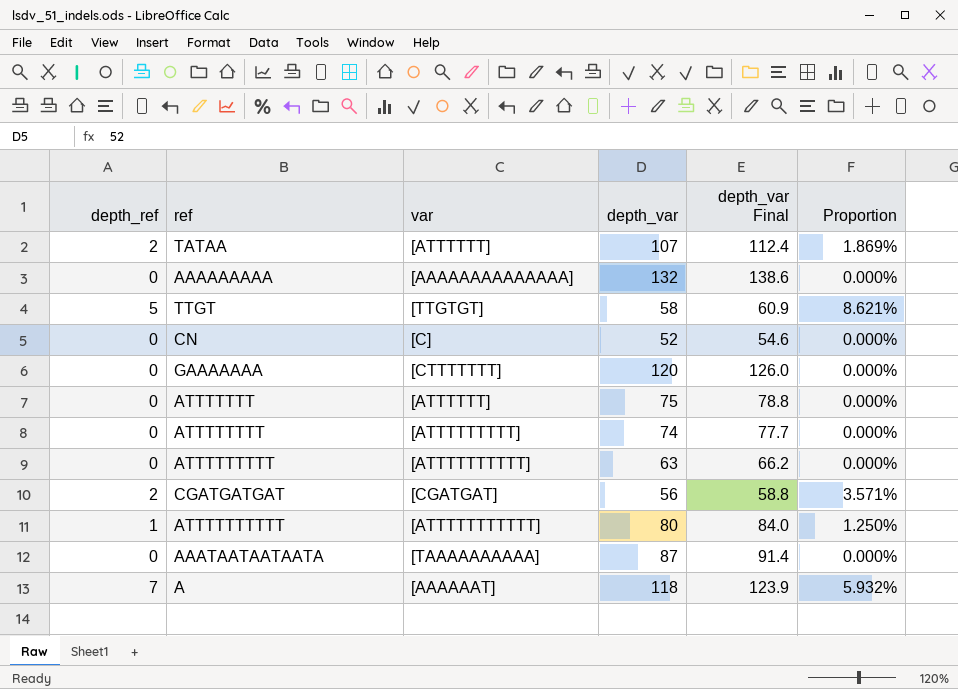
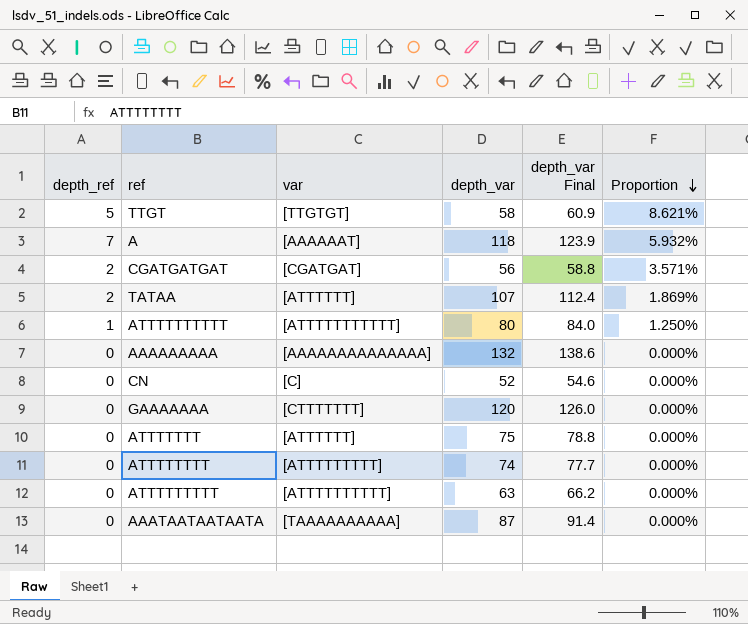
row order: none -> Proportion descending

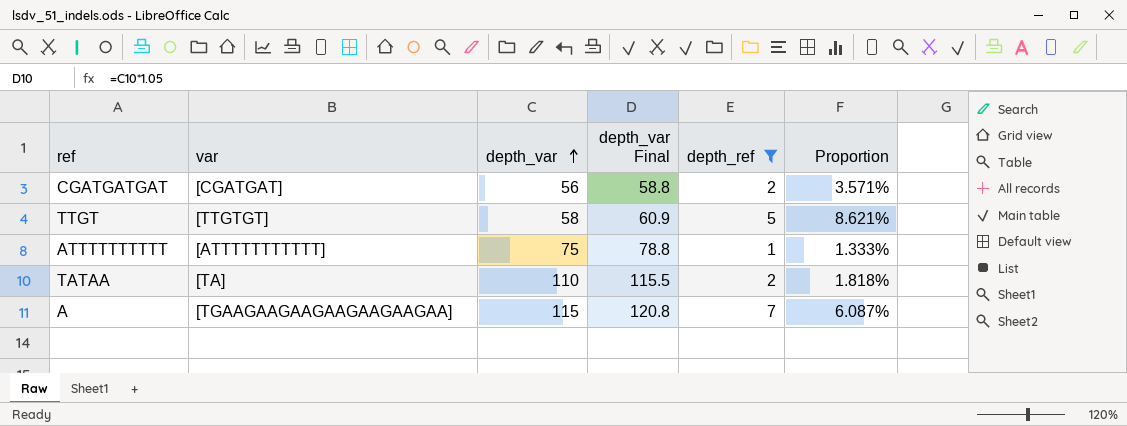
filter: none -> depth_ref != 0
row order: Proportion descending -> depth_var ascending
column depth_ref | position: 1 -> 5
ATTTTTTTTTT | depth_var: 80 -> 75
ATTTTTTTTTT | depth_var Final: 84.0 -> 78.8
ATTTTTTTTTT | Proportion: 1.250% -> 1.333%
TATAA | var: [ATTTTTT] -> [TA]
TATAA | depth_var: 107 -> 110
TATAA | depth_var Final: 112.4 -> 115.5
TATAA | Proportion: 1.869% -> 1.818%
A | var: [AAAAAAT] -> [TGAAGAAGAAGAAGAAGAAGAA]
A | depth_var: 118 -> 115
A | depth_var Final: 123.9 -> 120.8
A | Proportion: 5.932% -> 6.087%

